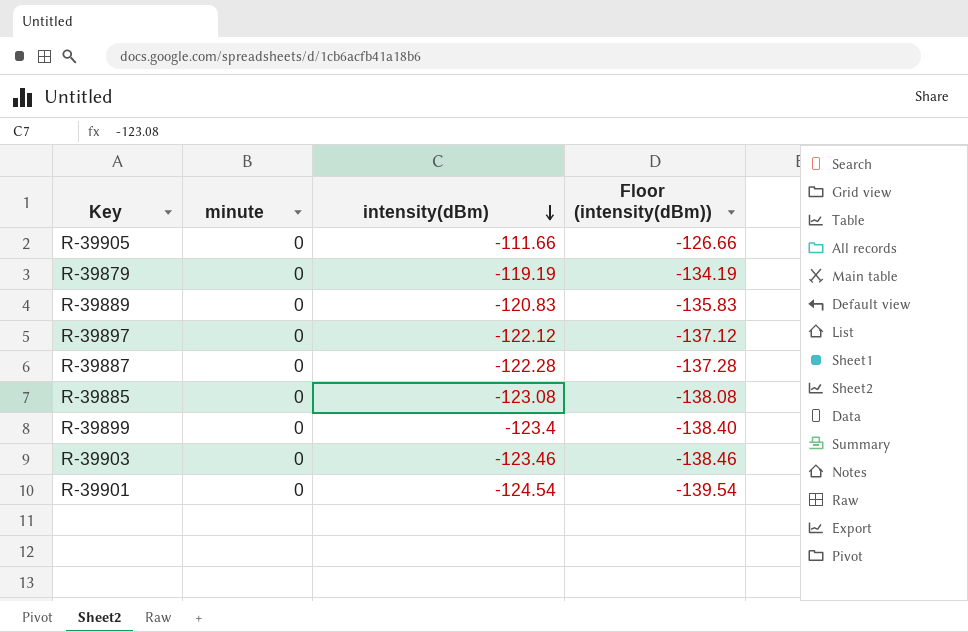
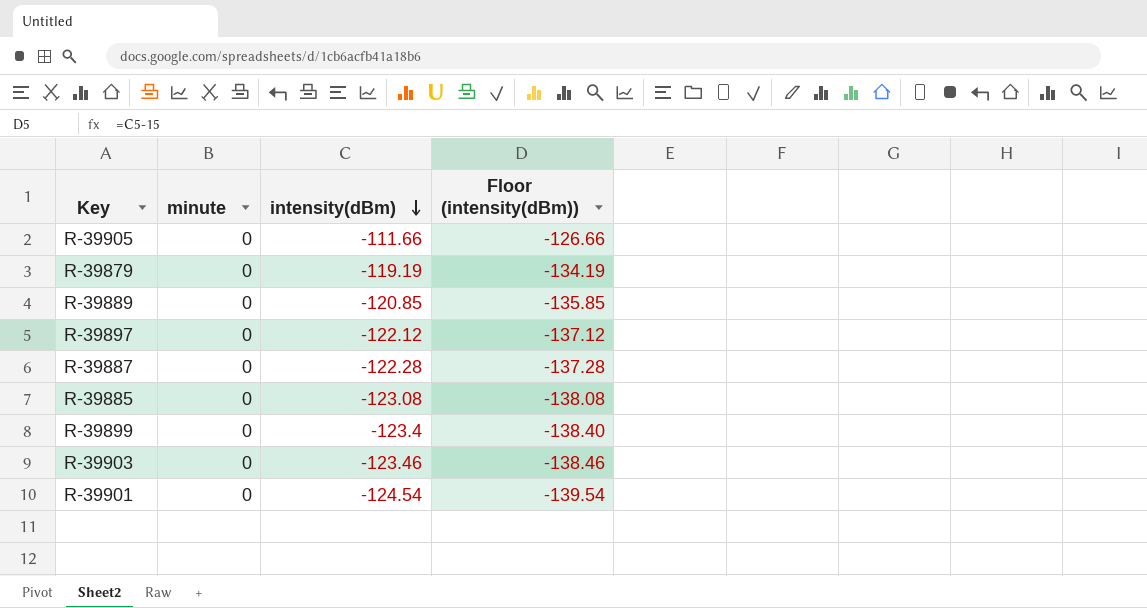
R-39889 | intensity(dBm): -120.83 -> -120.85
R-39889 | Floor (intensity(dBm)): -135.83 -> -135.85

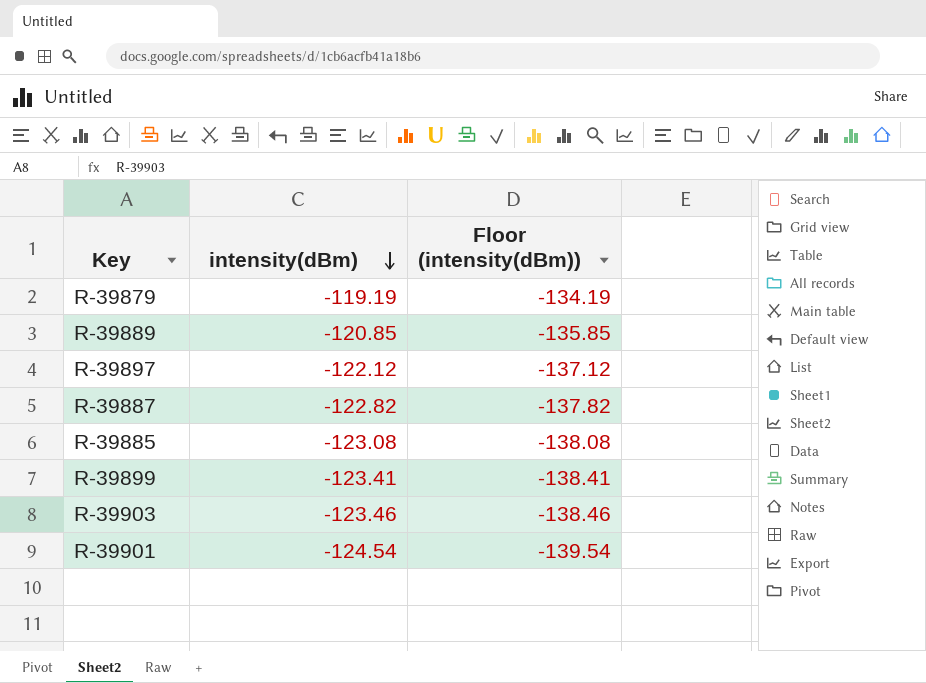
column minute | position: 2 -> none
row R-39905: 0 | -111.66 | -126.66 -> none
R-39887 | intensity(dBm): -122.28 -> -122.82
R-39887 | Floor (intensity(dBm)): -137.28 -> -137.82
R-39899 | intensity(dBm): -123.4 -> -123.41
R-39899 | Floor (intensity(dBm)): -138.40 -> -138.41

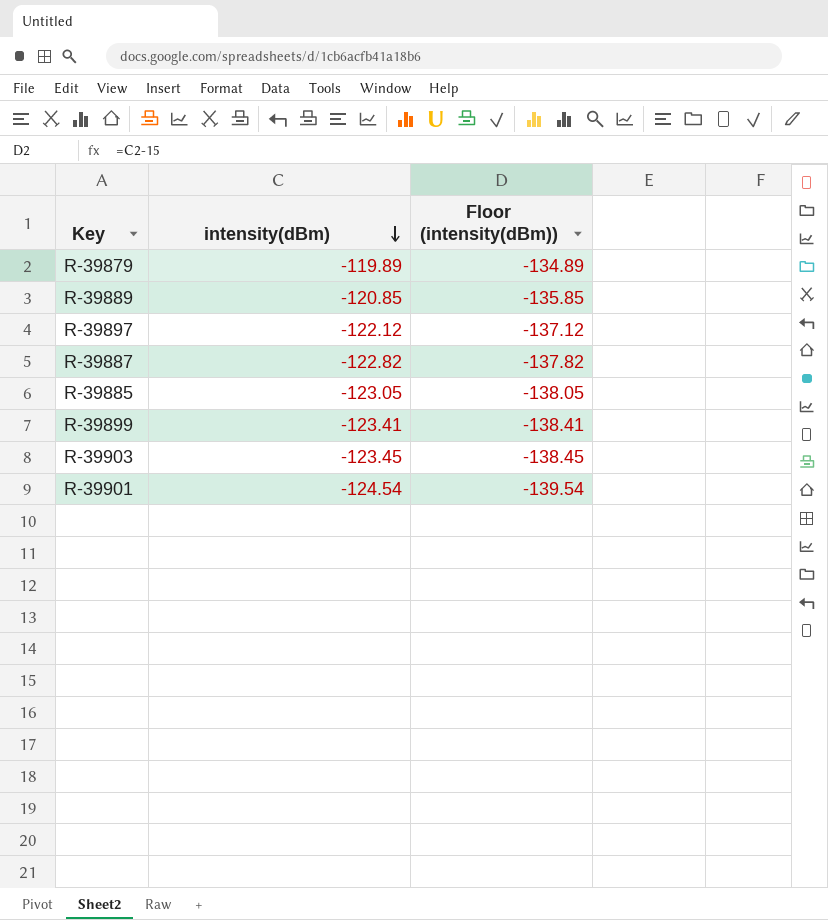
R-39879 | intensity(dBm): -119.19 -> -119.89
R-39879 | Floor (intensity(dBm)): -134.19 -> -134.89
R-39885 | intensity(dBm): -123.08 -> -123.05
R-39885 | Floor (intensity(dBm)): -138.08 -> -138.05
R-39903 | intensity(dBm): -123.46 -> -123.45
R-39903 | Floor (intensity(dBm)): -138.46 -> -138.45

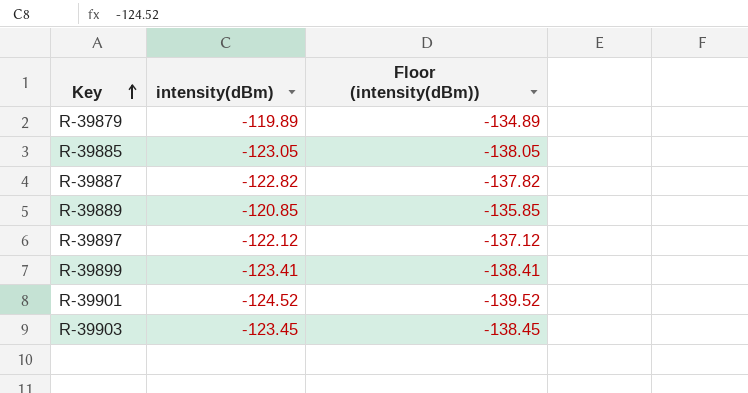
row order: intensity(dBm) descending -> Key ascending
R-39901 | intensity(dBm): -124.54 -> -124.52
R-39901 | Floor (intensity(dBm)): -139.54 -> -139.52

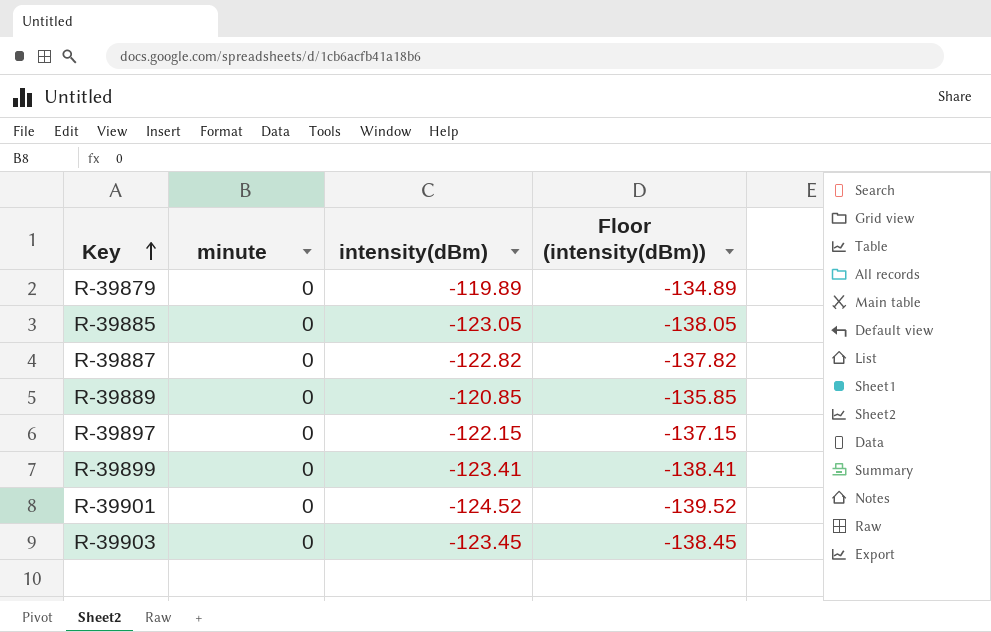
column minute | position: none -> 2
R-39897 | intensity(dBm): -122.12 -> -122.15
R-39897 | Floor (intensity(dBm)): -137.12 -> -137.15

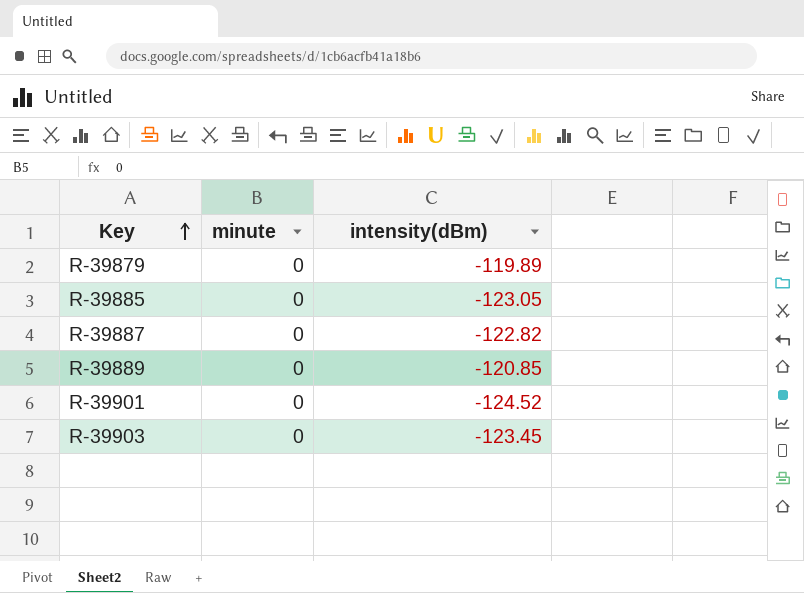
column Floor (intensity(dBm)) | formula: [intensity(dBm)] - 15 -> none
row R-39897: 0 | -122.15 | -137.15 -> none
row R-39899: 0 | -123.41 | -138.41 -> none

